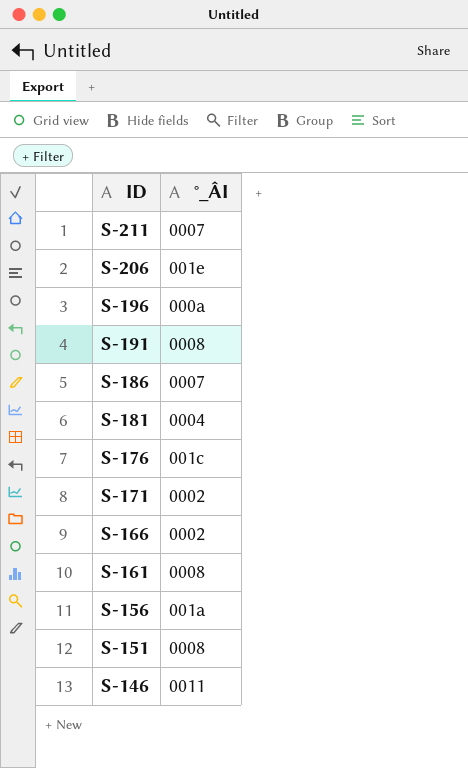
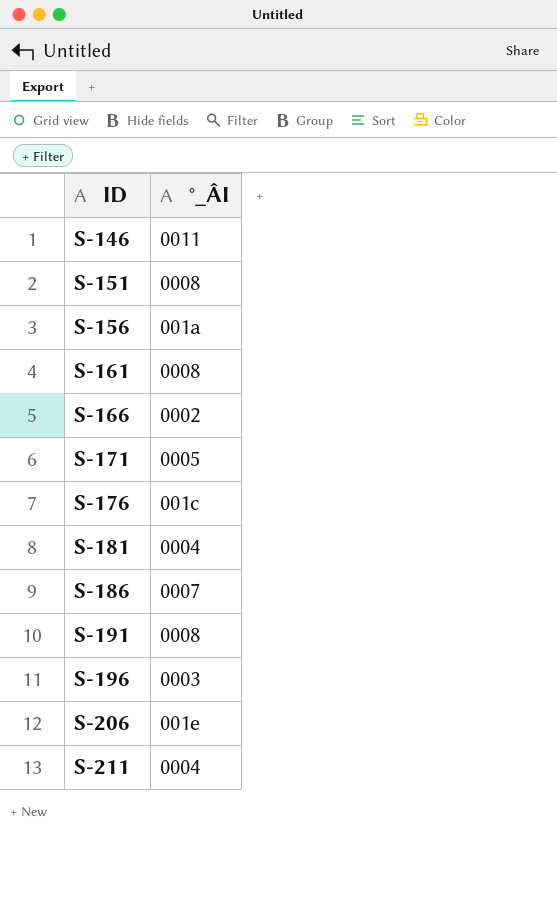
row order: ID descending -> ID ascending
S-171 | °_ÂI: 0002 -> 0005
S-196 | °_ÂI: 000a -> 0003
S-211 | °_ÂI: 0007 -> 0004

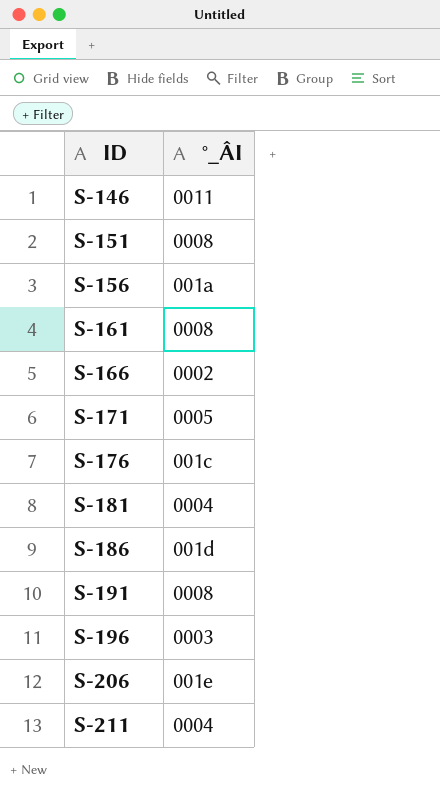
S-186 | °_ÂI: 0007 -> 001d

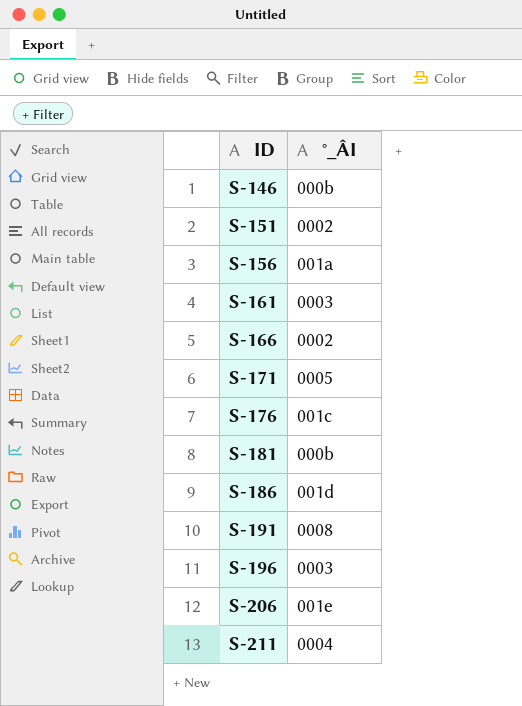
S-146 | °_ÂI: 0011 -> 000b
S-151 | °_ÂI: 0008 -> 0002
S-161 | °_ÂI: 0008 -> 0003
S-181 | °_ÂI: 0004 -> 000b

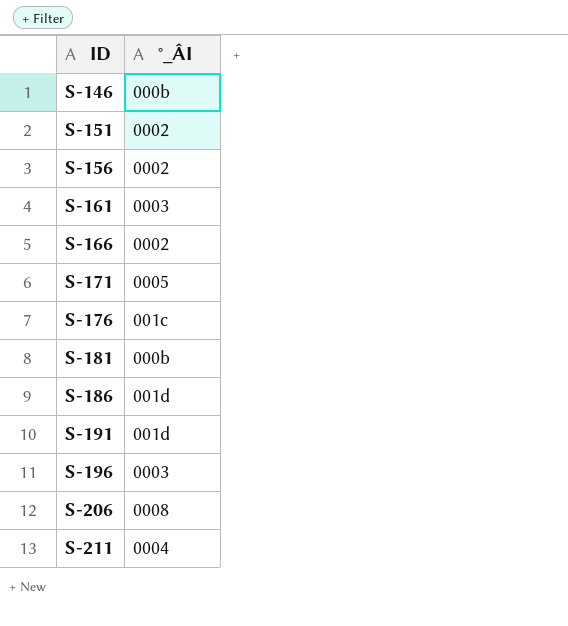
S-156 | °_ÂI: 001a -> 0002
S-191 | °_ÂI: 0008 -> 001d
S-206 | °_ÂI: 001e -> 0008

